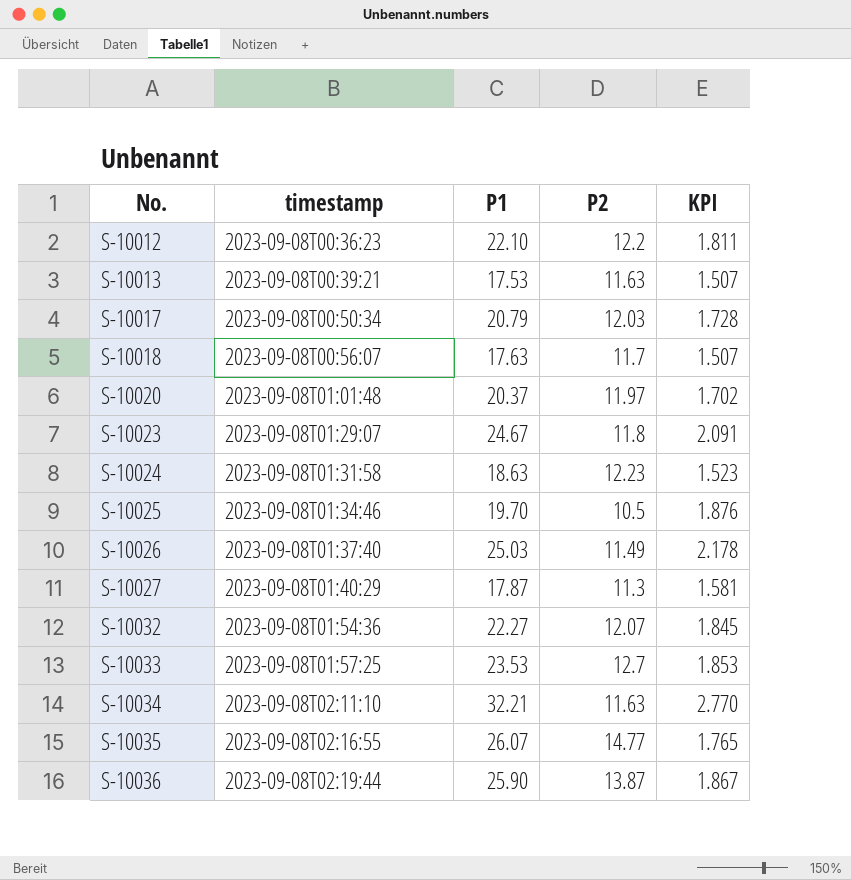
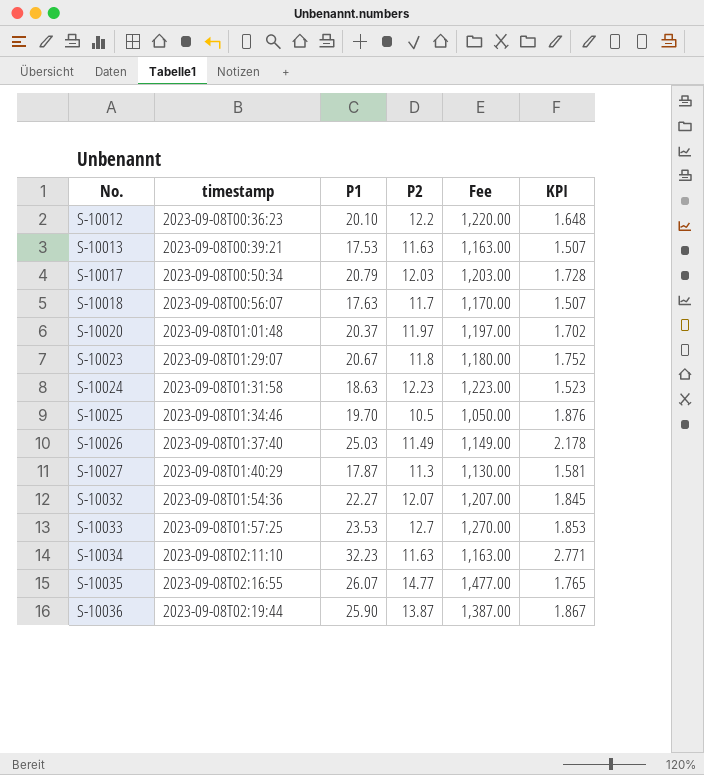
column Fee | formula: none -> [P2] * 100
S-10012 | P1: 22.10 -> 20.10
S-10012 | KPI: 1.811 -> 1.648
S-10023 | P1: 24.67 -> 20.67
S-10023 | KPI: 2.091 -> 1.752
S-10034 | P1: 32.21 -> 32.23
S-10034 | KPI: 2.770 -> 2.771

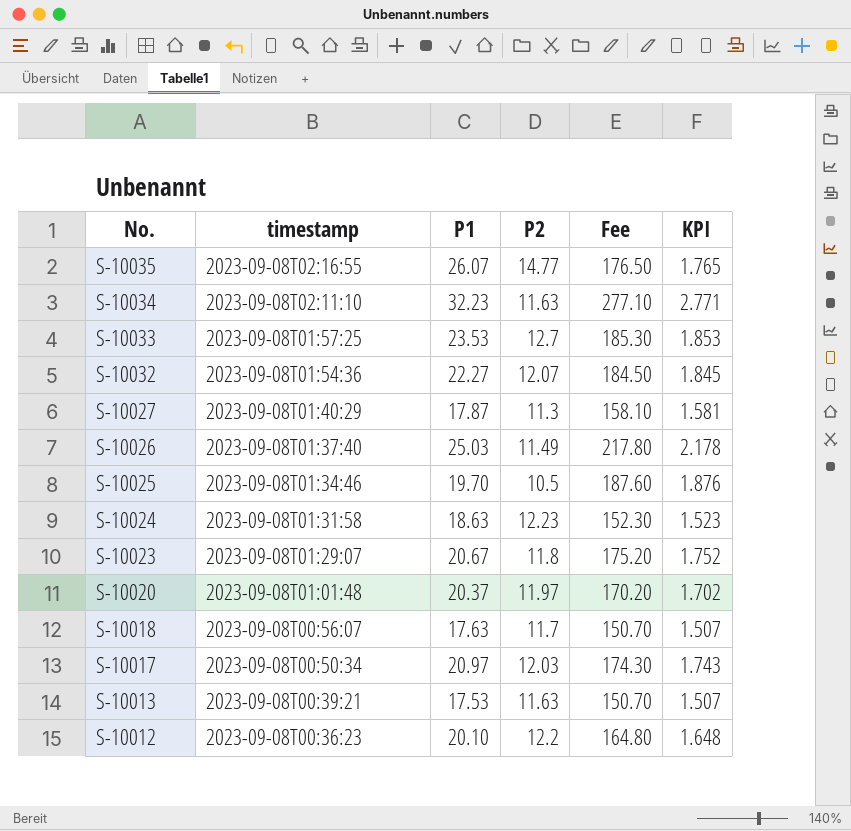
row order: No. ascending -> No. descending
column Fee | formula: [P2] * 100 -> [KPI] * 100
row S-10036: 2023-09-08T02:19:44 | 25.90 | 13.87 | 1,387.00 | 1.867 -> none
S-10017 | P1: 20.79 -> 20.97
S-10017 | KPI: 1.728 -> 1.743

